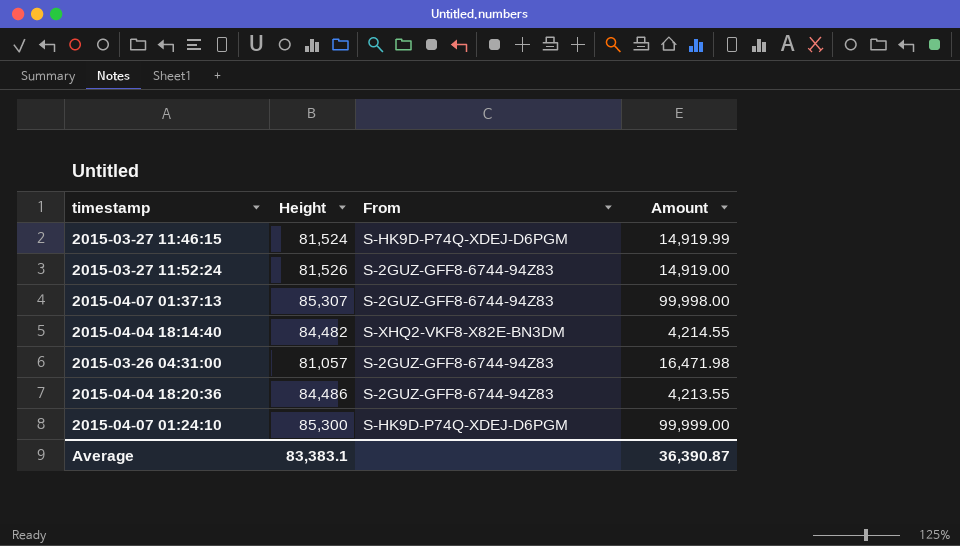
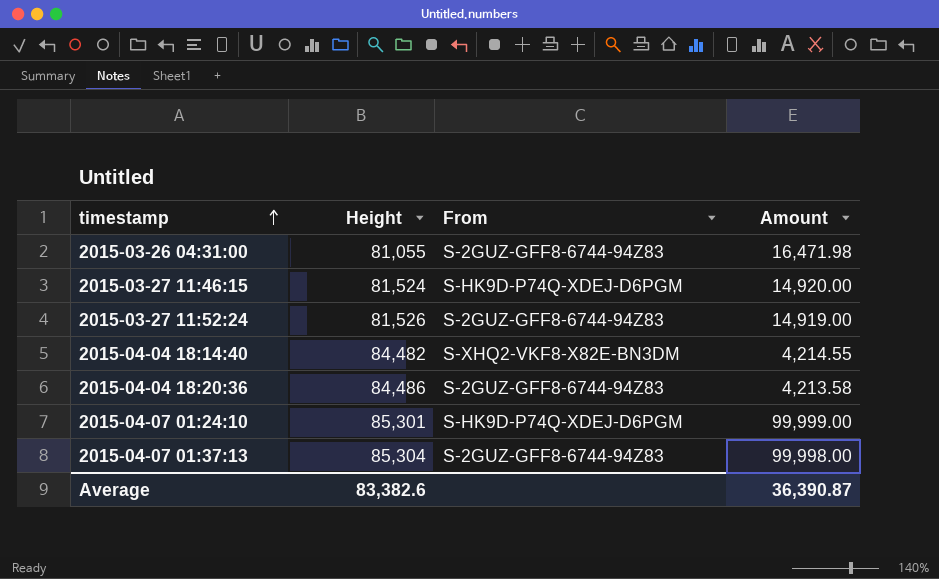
row order: none -> timestamp ascending
2015-03-26 04:31:00 | Height: 81,057 -> 81,055
2015-03-27 11:46:15 | Amount: 14,919.99 -> 14,920.00
2015-04-04 18:20:36 | Amount: 4,213.55 -> 4,213.58
2015-04-07 01:24:10 | Height: 85,300 -> 85,301
2015-04-07 01:37:13 | Height: 85,307 -> 85,304
Average | Height: 83,383.1 -> 83,382.6

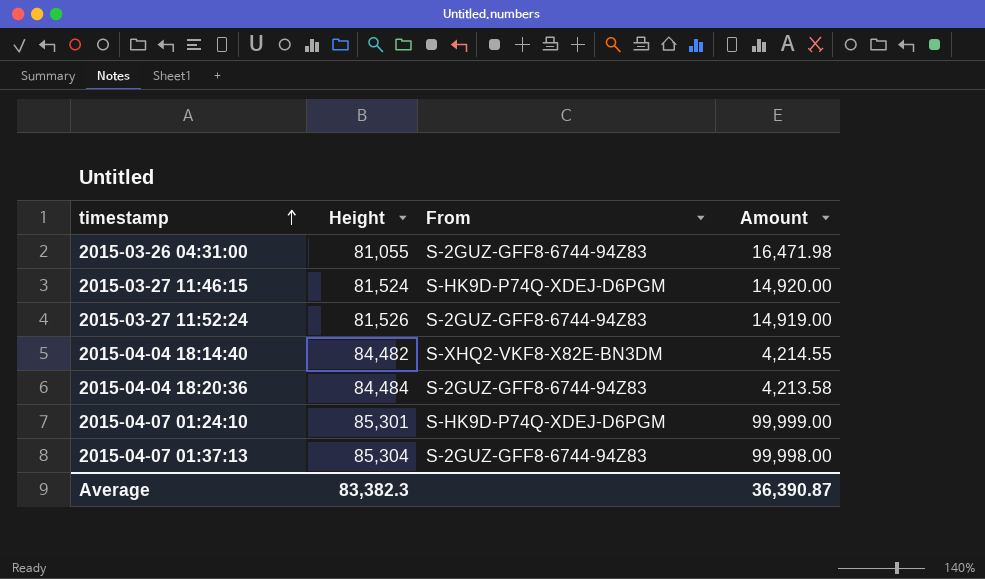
2015-04-04 18:20:36 | Height: 84,486 -> 84,484
Average | Height: 83,382.6 -> 83,382.3

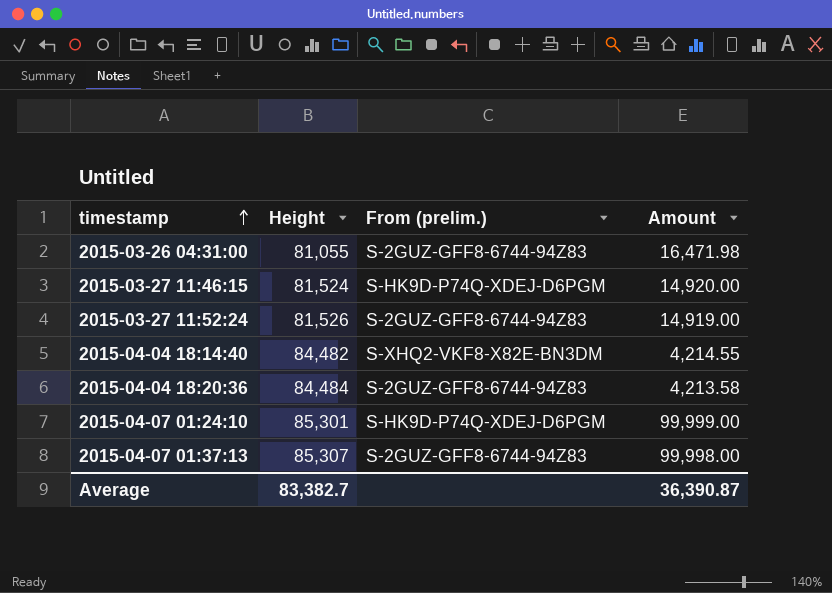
column name: From -> From (prelim.)
2015-04-07 01:37:13 | Height: 85,304 -> 85,307
Average | Height: 83,382.3 -> 83,382.7

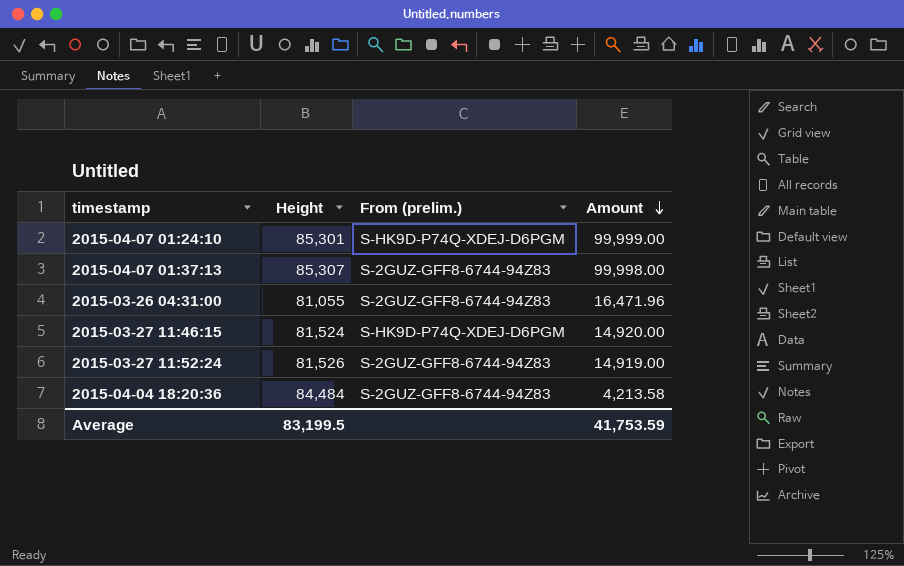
row order: timestamp ascending -> Amount descending
row 2015-04-04 18:14:40: 84,482 | S-XHQ2-VKF8-X82E-BN3DM | 4,214.55 -> none
2015-03-26 04:31:00 | Amount: 16,471.98 -> 16,471.96
Average | Height: 83,382.7 -> 83,199.5
Average | Amount: 36,390.87 -> 41,753.59

